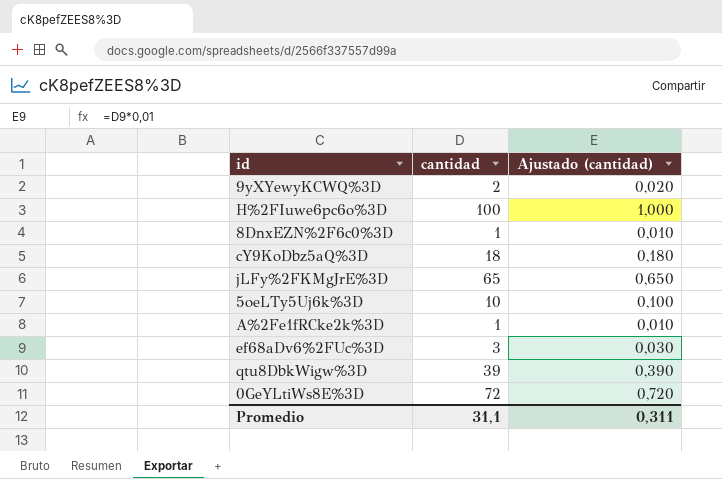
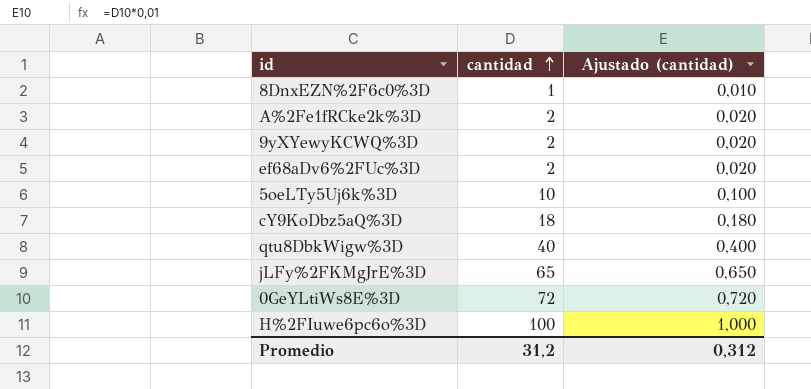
row order: none -> cantidad ascending
A%2Fe1fRCke2k%3D | cantidad: 1 -> 2
A%2Fe1fRCke2k%3D | Ajustado (cantidad): 0,010 -> 0,020
ef68aDv6%2FUc%3D | cantidad: 3 -> 2
ef68aDv6%2FUc%3D | Ajustado (cantidad): 0,030 -> 0,020
qtu8DbkWigw%3D | cantidad: 39 -> 40
qtu8DbkWigw%3D | Ajustado (cantidad): 0,390 -> 0,400
Promedio | cantidad: 31,1 -> 31,2
Promedio | Ajustado (cantidad): 0,311 -> 0,312

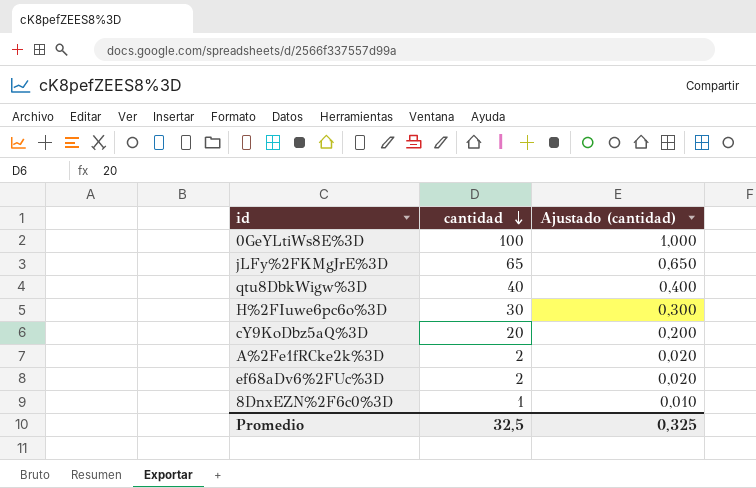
row order: cantidad ascending -> cantidad descending
row 9yXYewyKCWQ%3D: 2 | 0,020 -> none
row 5oeLTy5Uj6k%3D: 10 | 0,100 -> none
0GeYLtiWs8E%3D | cantidad: 72 -> 100
0GeYLtiWs8E%3D | Ajustado (cantidad): 0,720 -> 1,000
H%2FIuwe6pc6o%3D | cantidad: 100 -> 30
H%2FIuwe6pc6o%3D | Ajustado (cantidad): 1,000 -> 0,300
cY9KoDbz5aQ%3D | cantidad: 18 -> 20
cY9KoDbz5aQ%3D | Ajustado (cantidad): 0,180 -> 0,200
Promedio | cantidad: 31,2 -> 32,5
Promedio | Ajustado (cantidad): 0,312 -> 0,325

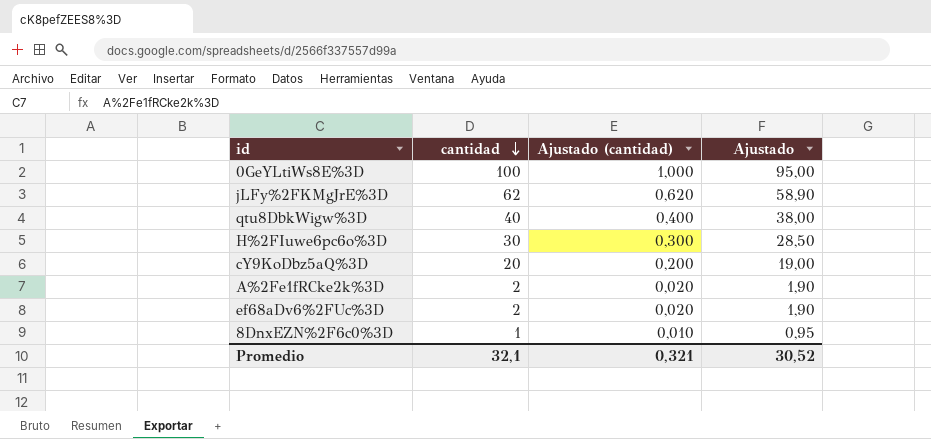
column Ajustado | formula: none -> [cantidad] * 0,95
jLFy%2FKMgJrE%3D | cantidad: 65 -> 62
jLFy%2FKMgJrE%3D | Ajustado (cantidad): 0,650 -> 0,620
Promedio | cantidad: 32,5 -> 32,1
Promedio | Ajustado (cantidad): 0,325 -> 0,321

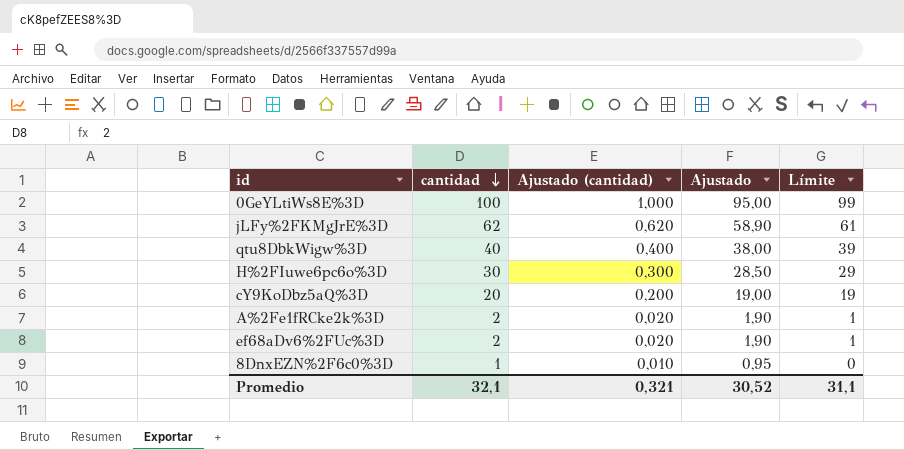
column Límite | formula: none -> [cantidad] - 1

